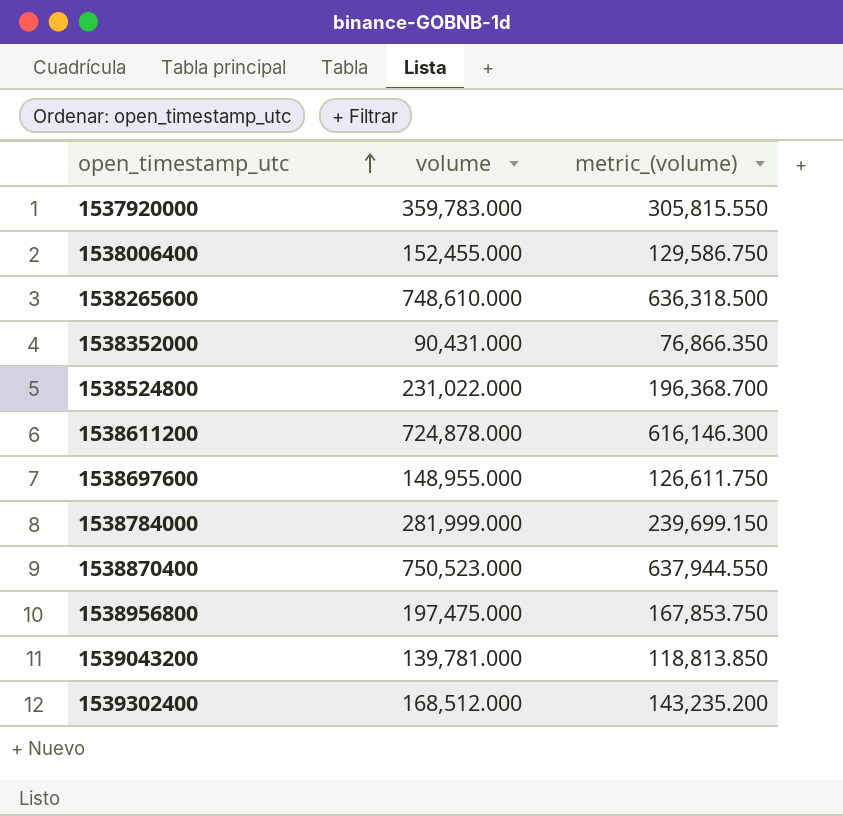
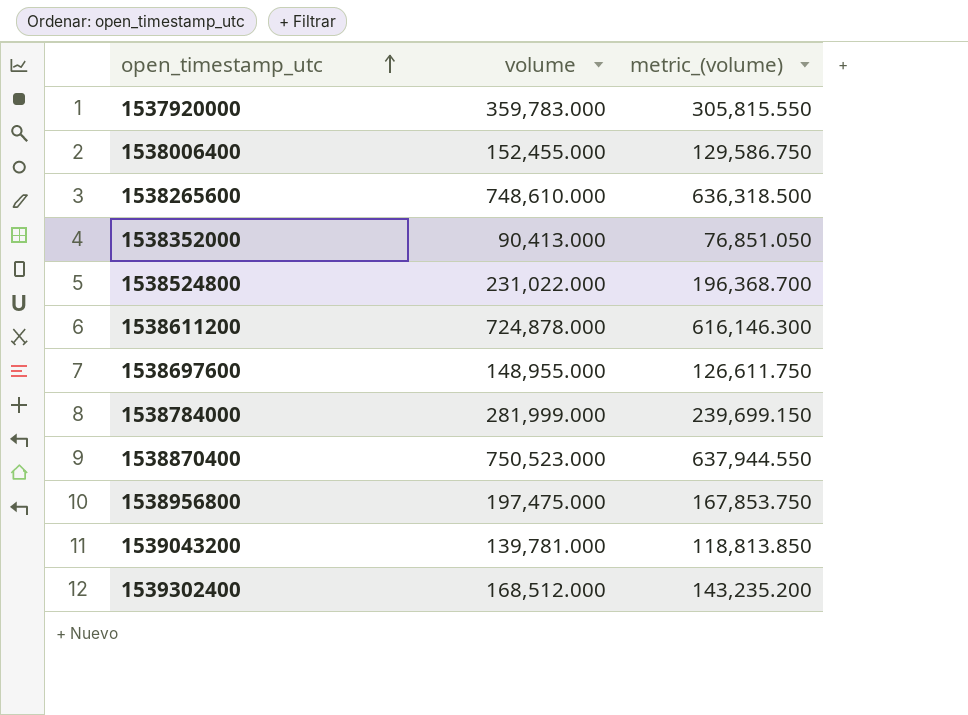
1538352000 | volume: 90,431.000 -> 90,413.000
1538352000 | metric_(volume): 76,866.350 -> 76,851.050

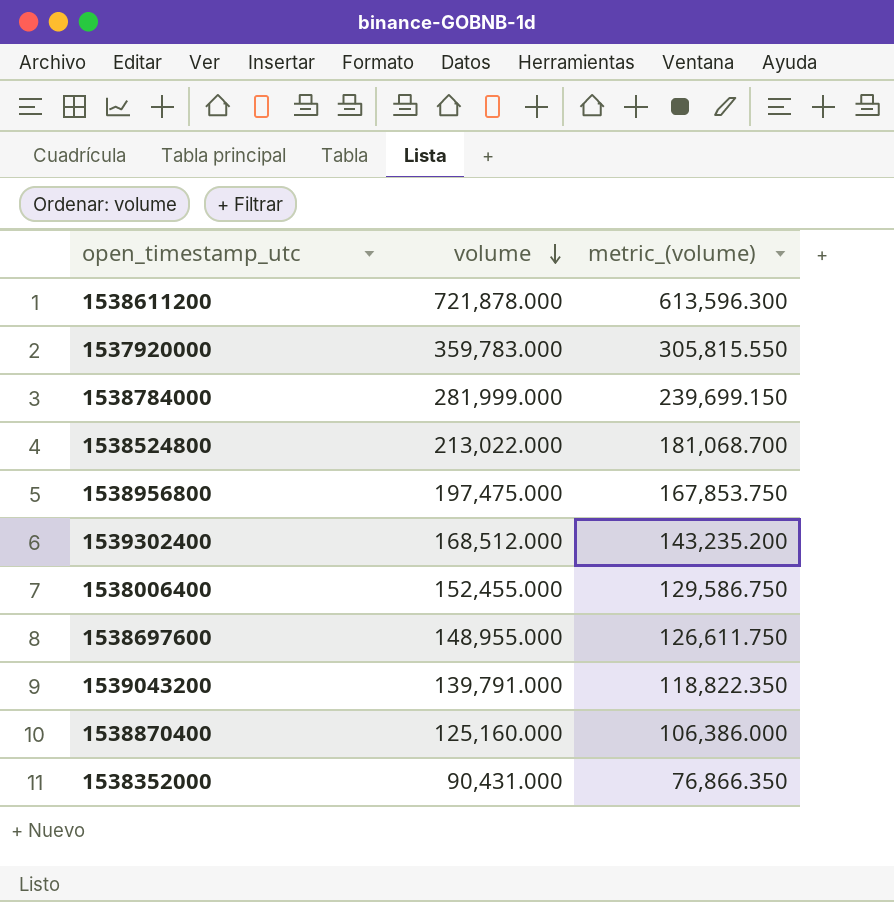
row order: open_timestamp_utc ascending -> volume descending
row 1538265600: 748,610.000 | 636,318.500 -> none
1538611200 | volume: 724,878.000 -> 721,878.000
1538611200 | metric_(volume): 616,146.300 -> 613,596.300
1538524800 | volume: 231,022.000 -> 213,022.000
1538524800 | metric_(volume): 196,368.700 -> 181,068.700
1539043200 | volume: 139,781.000 -> 139,791.000
1539043200 | metric_(volume): 118,813.850 -> 118,822.350
1538870400 | volume: 750,523.000 -> 125,160.000
1538870400 | metric_(volume): 637,944.550 -> 106,386.000
1538352000 | volume: 90,413.000 -> 90,431.000
1538352000 | metric_(volume): 76,851.050 -> 76,866.350

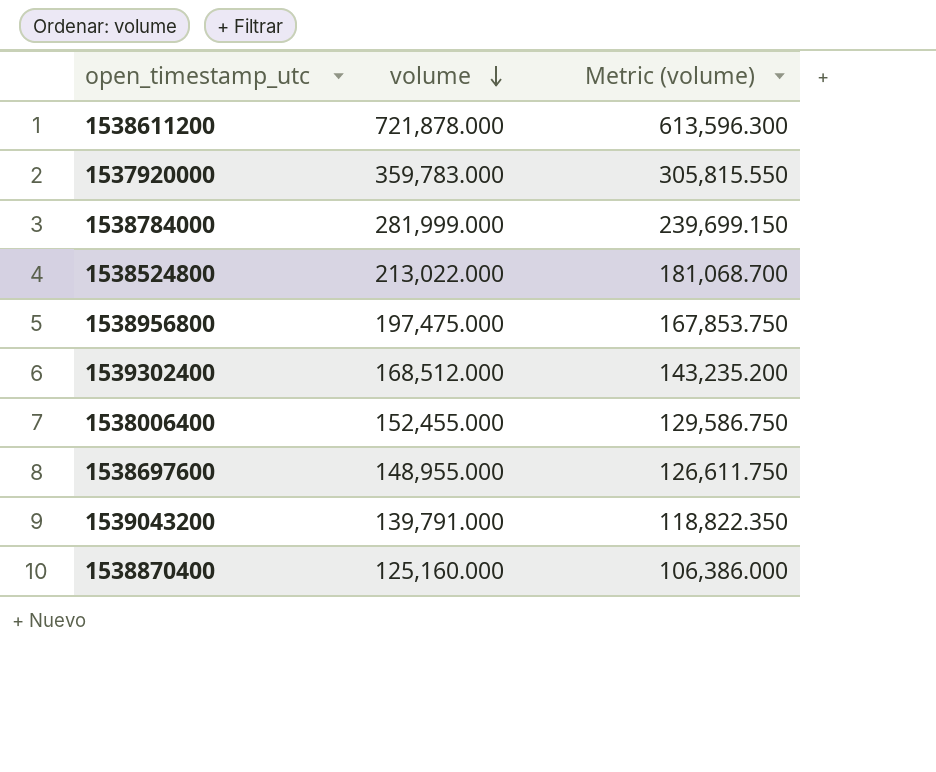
column name: metric_(volume) -> Metric (volume)
row 1538352000: 90,431.000 | 76,866.350 -> none

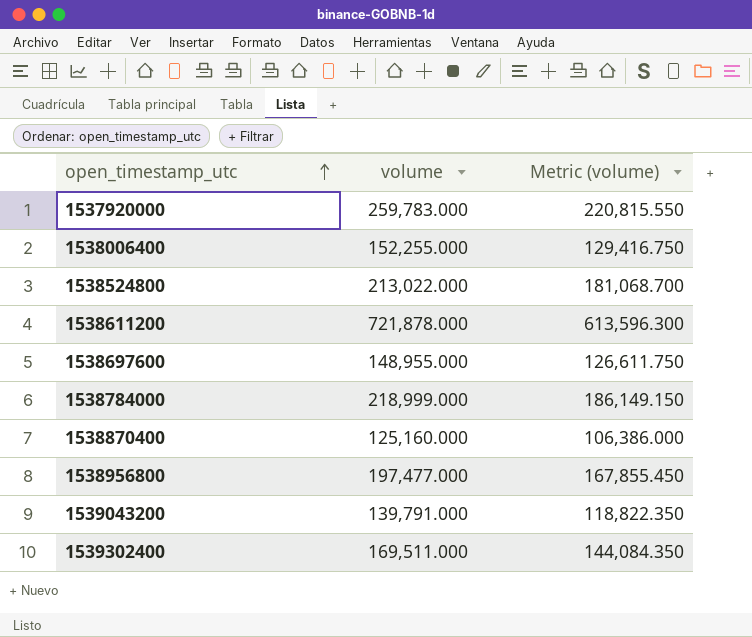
row order: volume descending -> open_timestamp_utc ascending
1537920000 | volume: 359,783.000 -> 259,783.000
1537920000 | Metric (volume): 305,815.550 -> 220,815.550
1538006400 | volume: 152,455.000 -> 152,255.000
1538006400 | Metric (volume): 129,586.750 -> 129,416.750
1538784000 | volume: 281,999.000 -> 218,999.000
1538784000 | Metric (volume): 239,699.150 -> 186,149.150
1538956800 | volume: 197,475.000 -> 197,477.000
1538956800 | Metric (volume): 167,853.750 -> 167,855.450
1539302400 | volume: 168,512.000 -> 169,511.000
1539302400 | Metric (volume): 143,235.200 -> 144,084.350

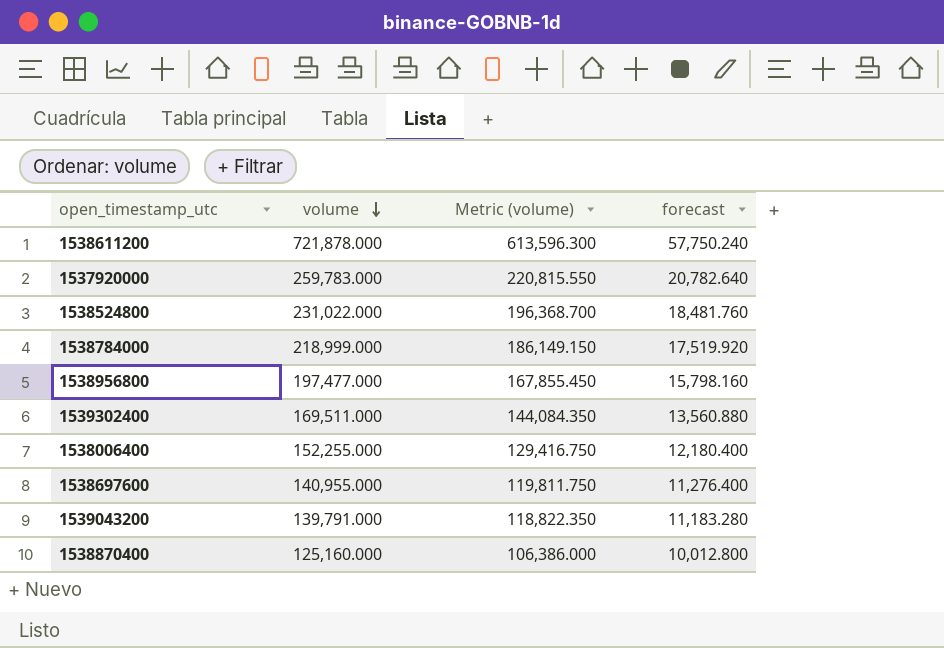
row order: open_timestamp_utc ascending -> volume descending
column forecast | formula: none -> [volume] * 0.08
1538524800 | volume: 213,022.000 -> 231,022.000
1538524800 | Metric (volume): 181,068.700 -> 196,368.700
1538697600 | volume: 148,955.000 -> 140,955.000
1538697600 | Metric (volume): 126,611.750 -> 119,811.750

